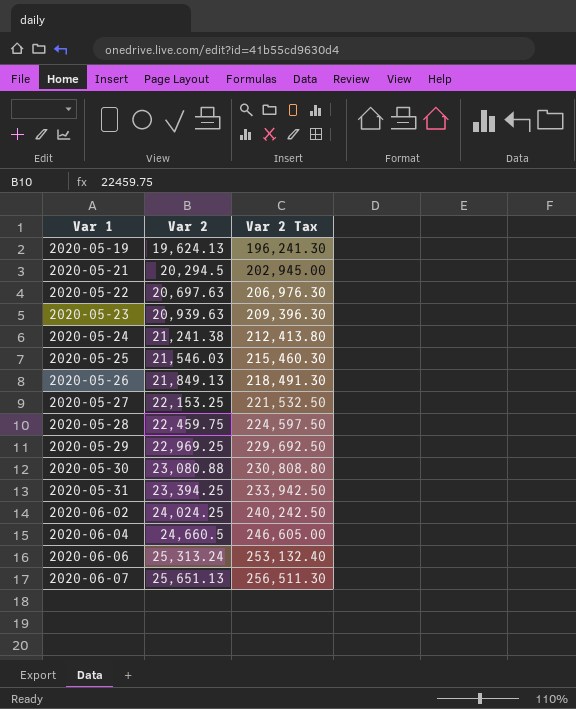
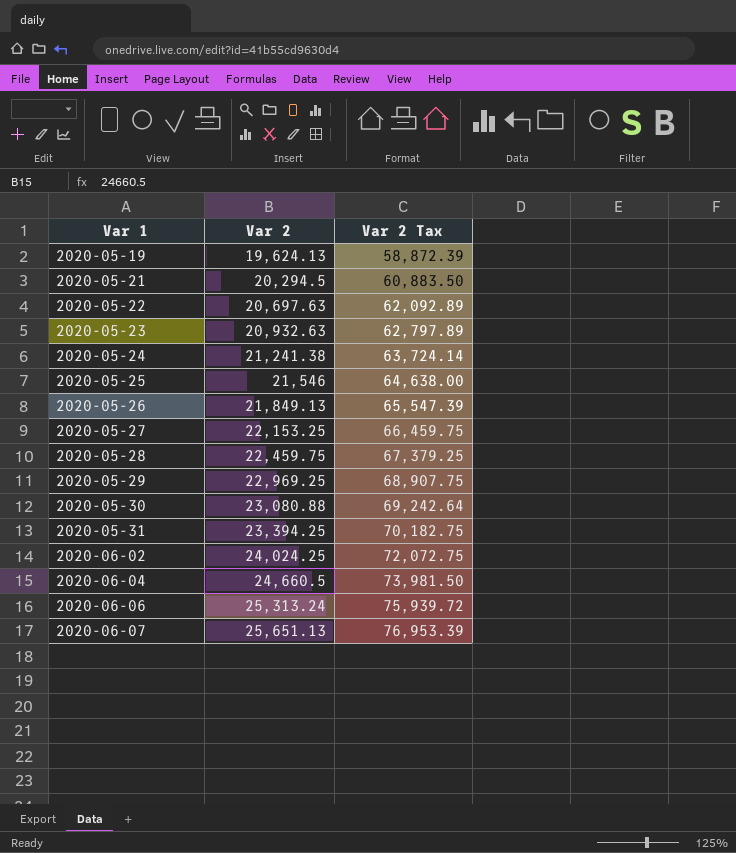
column Var 2 Tax | formula: [Var 2] * 10 -> [Var 2] * 3
2020-05-23 | Var 2: 20,939.63 -> 20,932.63
2020-05-25 | Var 2: 21,546.03 -> 21,546

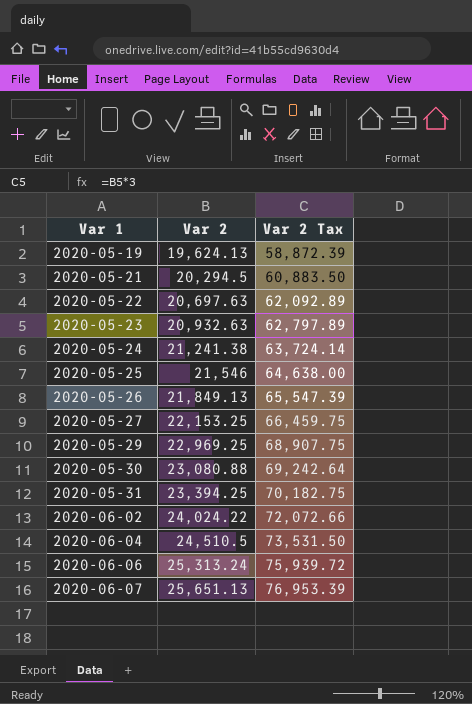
row 2020-05-28: 22,459.75 | 67,379.25 -> none
2020-06-02 | Var 2: 24,024.25 -> 24,024.22
2020-06-02 | Var 2 Tax: 72,072.75 -> 72,072.66
2020-06-04 | Var 2: 24,660.5 -> 24,510.5
2020-06-04 | Var 2 Tax: 73,981.50 -> 73,531.50

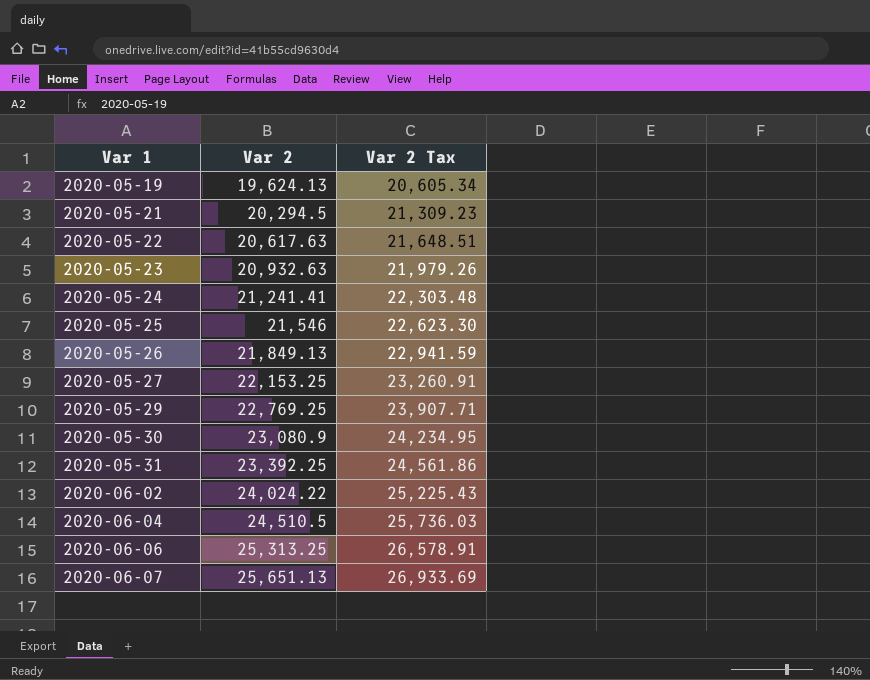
column Var 2 Tax | formula: [Var 2] * 3 -> [Var 2] * 1.05
2020-05-22 | Var 2: 20,697.63 -> 20,617.63
2020-05-24 | Var 2: 21,241.38 -> 21,241.41
2020-05-29 | Var 2: 22,969.25 -> 22,769.25
2020-05-30 | Var 2: 23,080.88 -> 23,080.9
2020-05-31 | Var 2: 23,394.25 -> 23,392.25
2020-06-06 | Var 2: 25,313.24 -> 25,313.25

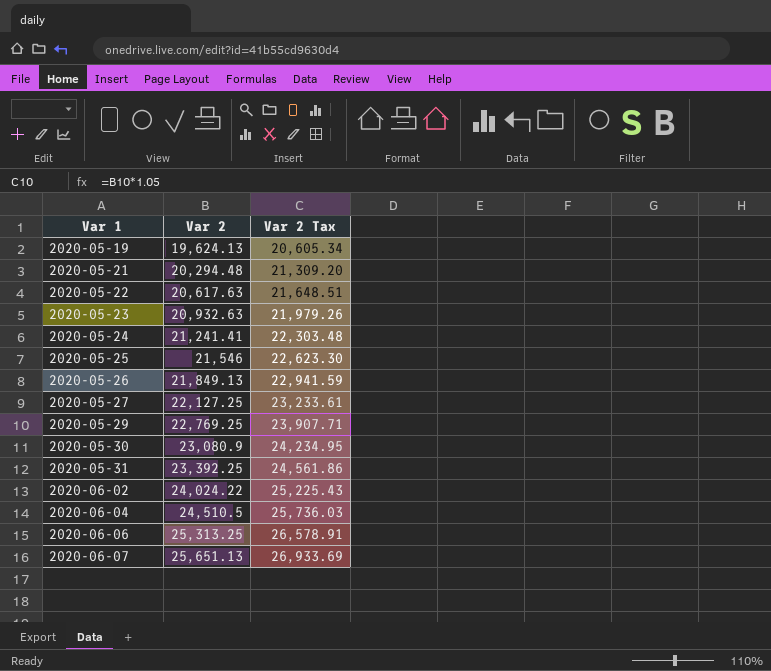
2020-05-21 | Var 2: 20,294.5 -> 20,294.48
2020-05-21 | Var 2 Tax: 21,309.23 -> 21,309.20
2020-05-27 | Var 2: 22,153.25 -> 22,127.25
2020-05-27 | Var 2 Tax: 23,260.91 -> 23,233.61

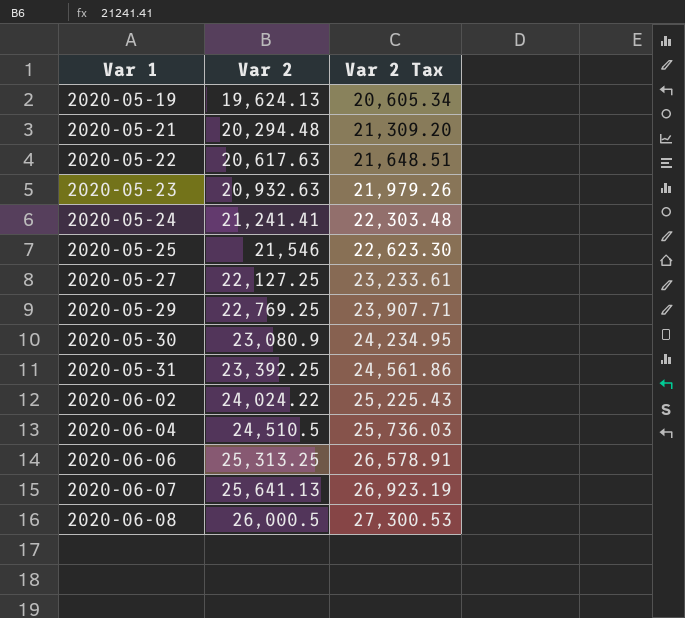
row 2020-05-26: 21,849.13 | 22,941.59 -> none
2020-06-07 | Var 2: 25,651.13 -> 25,641.13
2020-06-07 | Var 2 Tax: 26,933.69 -> 26,923.19
row 2020-06-08: none -> 26,000.5 | 27,300.53

